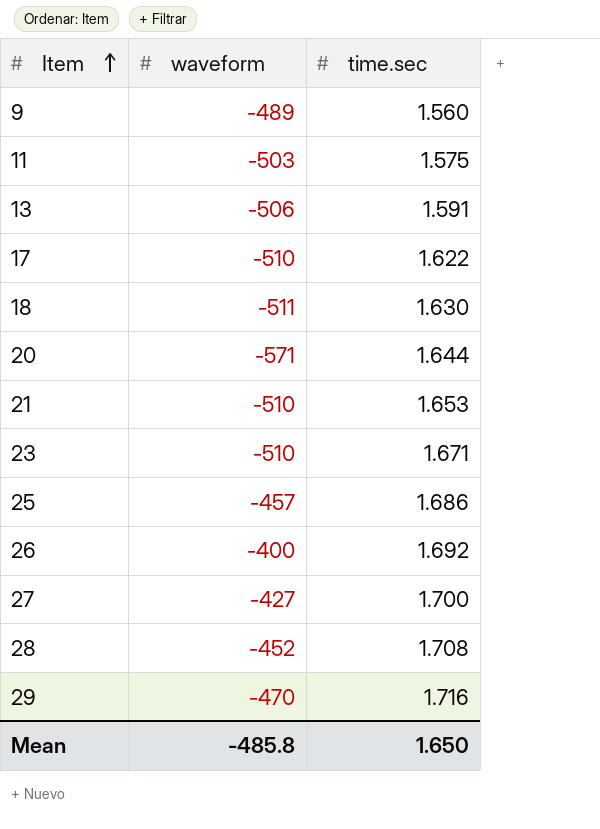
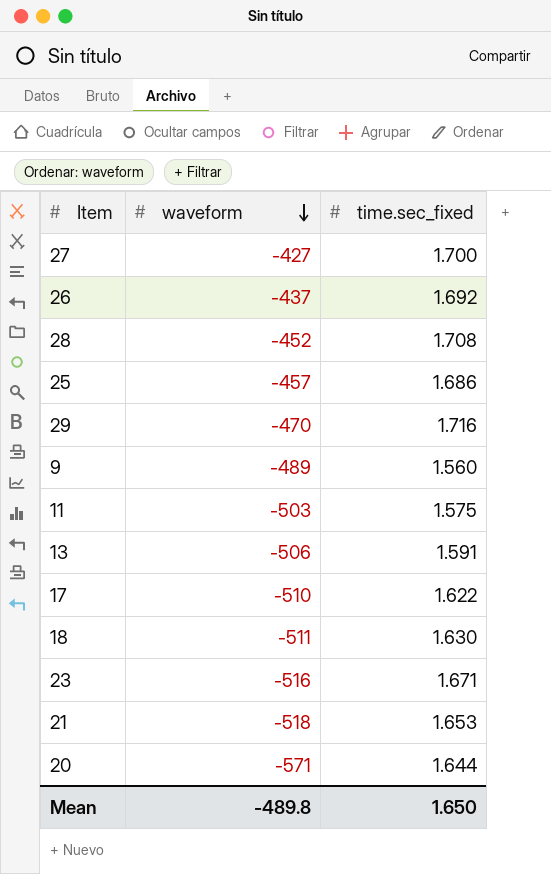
row order: Item ascending -> waveform descending
column name: time.sec -> time.sec_fixed
26 | waveform: -400 -> -437
23 | waveform: -510 -> -516
21 | waveform: -510 -> -518
Mean | waveform: -485.8 -> -489.8

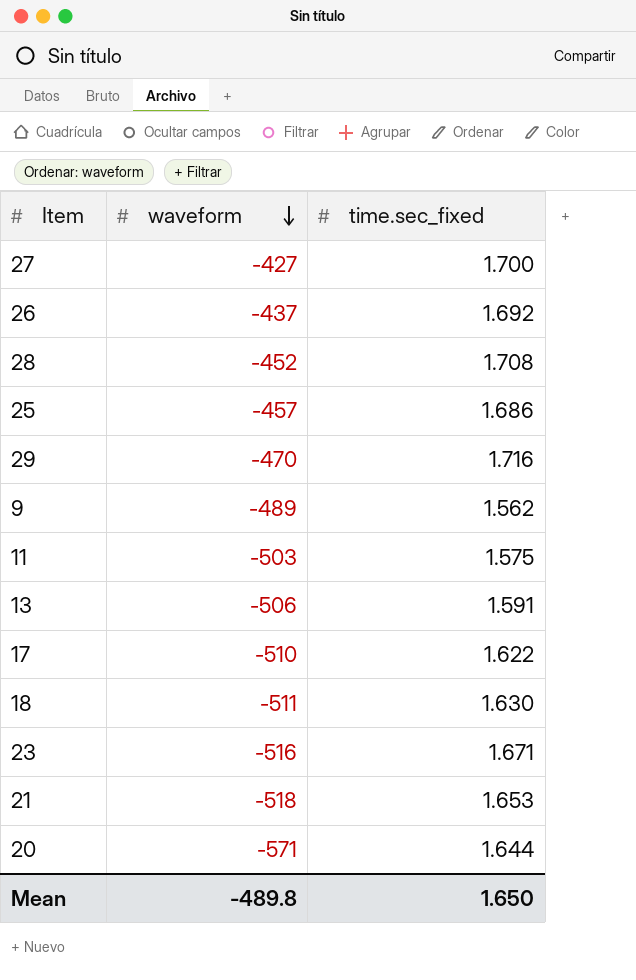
9 | time.sec_fixed: 1.560 -> 1.562

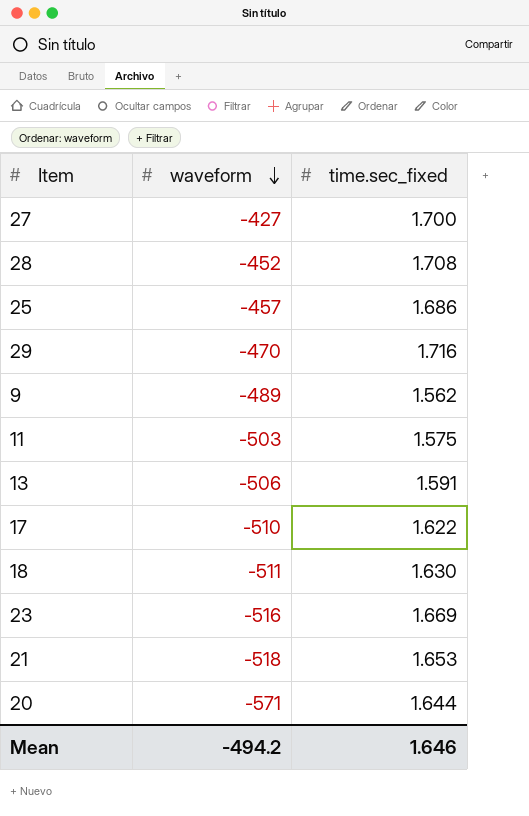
row 26: -437 | 1.692 -> none
23 | time.sec_fixed: 1.671 -> 1.669
Mean | waveform: -489.8 -> -494.2
Mean | time.sec_fixed: 1.650 -> 1.646

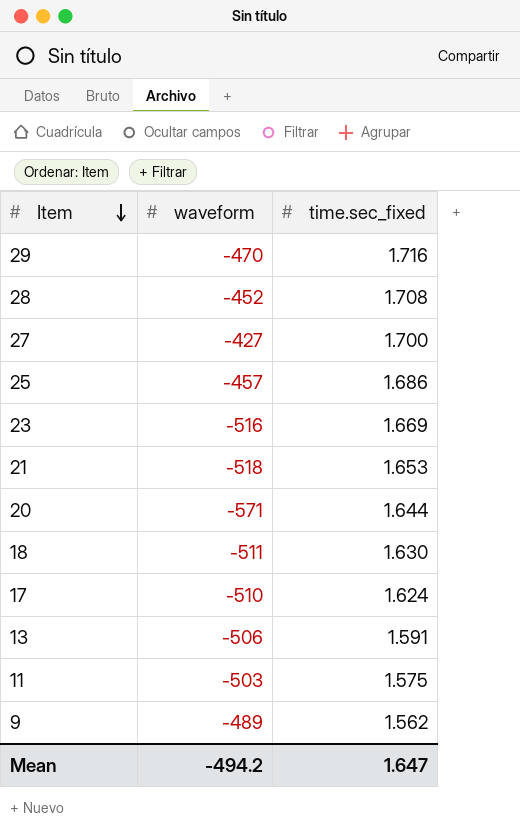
row order: waveform descending -> Item descending
17 | time.sec_fixed: 1.622 -> 1.624
Mean | time.sec_fixed: 1.646 -> 1.647

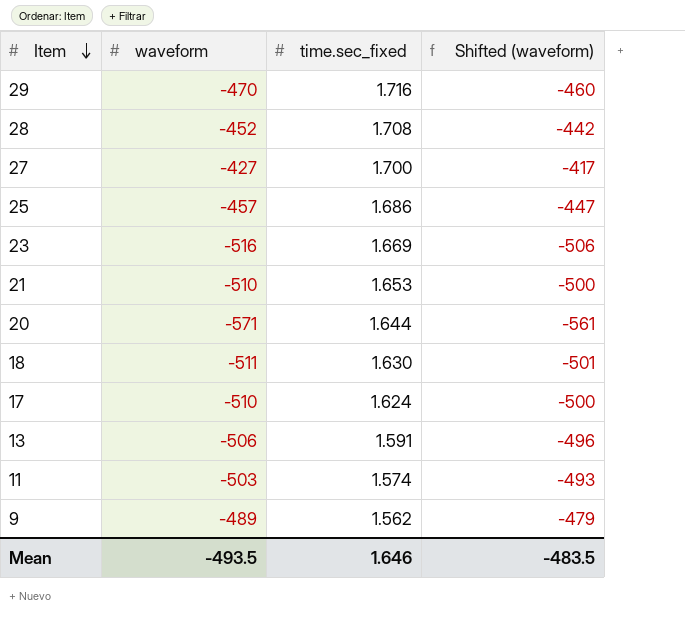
column Shifted (waveform) | formula: none -> [waveform] + 10
21 | waveform: -518 -> -510
11 | time.sec_fixed: 1.575 -> 1.574
Mean | waveform: -494.2 -> -493.5
Mean | time.sec_fixed: 1.647 -> 1.646

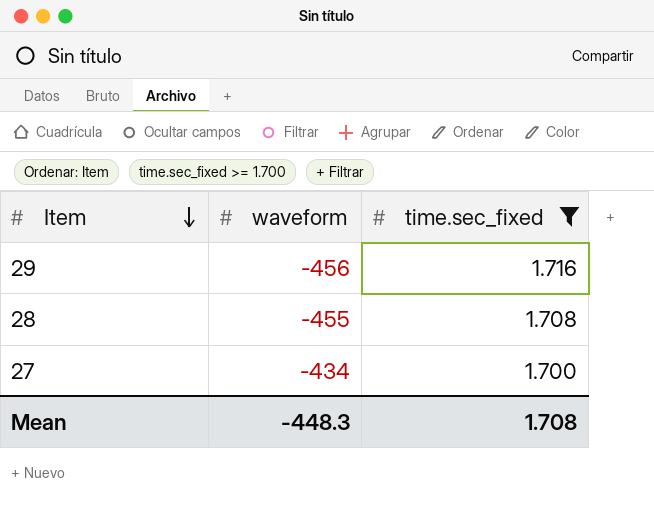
filter: none -> time.sec_fixed >= 1.700
column Shifted (waveform) | formula: [waveform] + 10 -> none
29 | waveform: -470 -> -456
28 | waveform: -452 -> -455
27 | waveform: -427 -> -434
Mean | waveform: -493.5 -> -448.3
Mean | time.sec_fixed: 1.646 -> 1.708

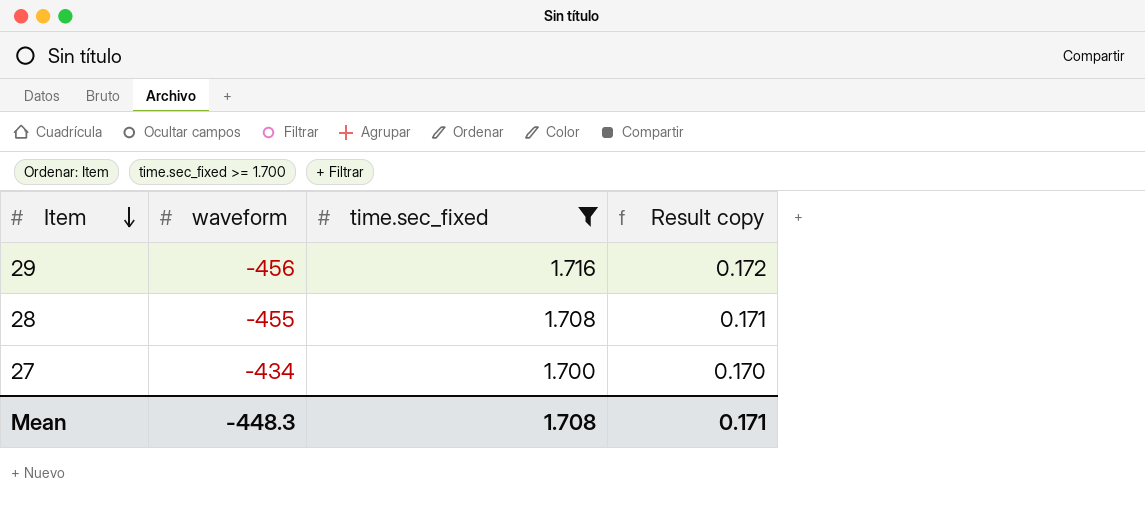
column Result copy | formula: none -> [time.sec_fixed] * 0.1

